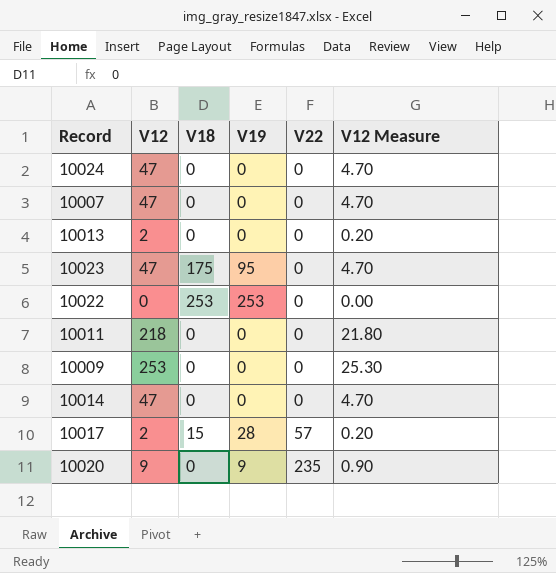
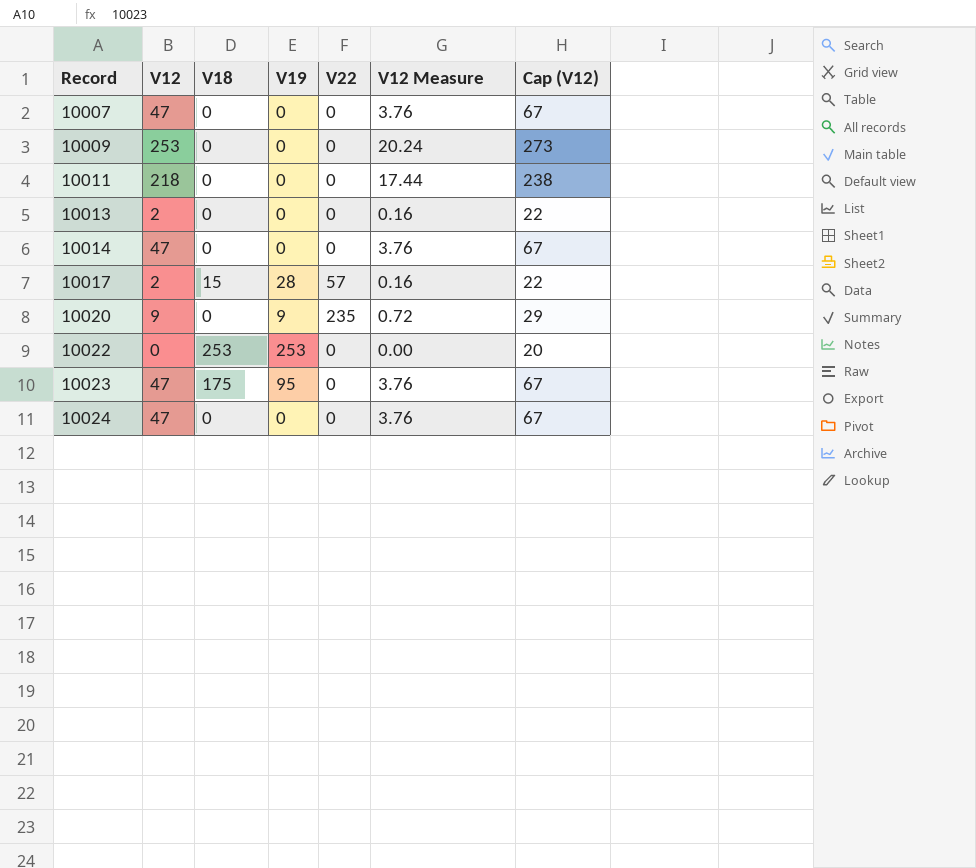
row order: V22 ascending -> Record ascending
column V12 Measure | formula: [V12] * 0.1 -> [V12] * 0.08
column Cap (V12) | formula: none -> [V12] + 20

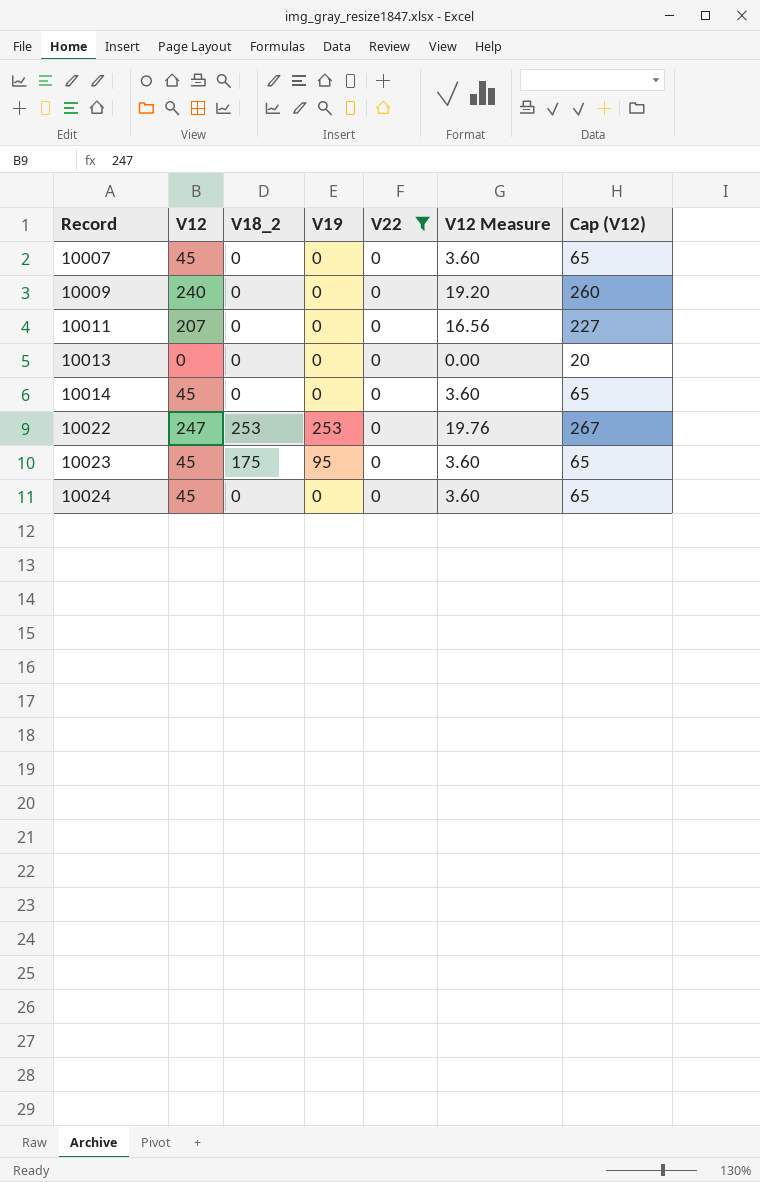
filter: none -> V22 = 0
column name: V18 -> V18_2
10007 | V12: 47 -> 45
10007 | V12 Measure: 3.76 -> 3.60
10007 | Cap (V12): 67 -> 65
10009 | V12: 253 -> 240
10009 | V12 Measure: 20.24 -> 19.20
10009 | Cap (V12): 273 -> 260
10011 | V12: 218 -> 207
10011 | V12 Measure: 17.44 -> 16.56
10011 | Cap (V12): 238 -> 227
10013 | V12: 2 -> 0
10013 | V12 Measure: 0.16 -> 0.00
10013 | Cap (V12): 22 -> 20
10014 | V12: 47 -> 45
10014 | V12 Measure: 3.76 -> 3.60
10014 | Cap (V12): 67 -> 65
10022 | V12: 0 -> 247
10022 | V12 Measure: 0.00 -> 19.76
10022 | Cap (V12): 20 -> 267
10023 | V12: 47 -> 45
10023 | V12 Measure: 3.76 -> 3.60
10023 | Cap (V12): 67 -> 65
10024 | V12: 47 -> 45
10024 | V12 Measure: 3.76 -> 3.60
10024 | Cap (V12): 67 -> 65

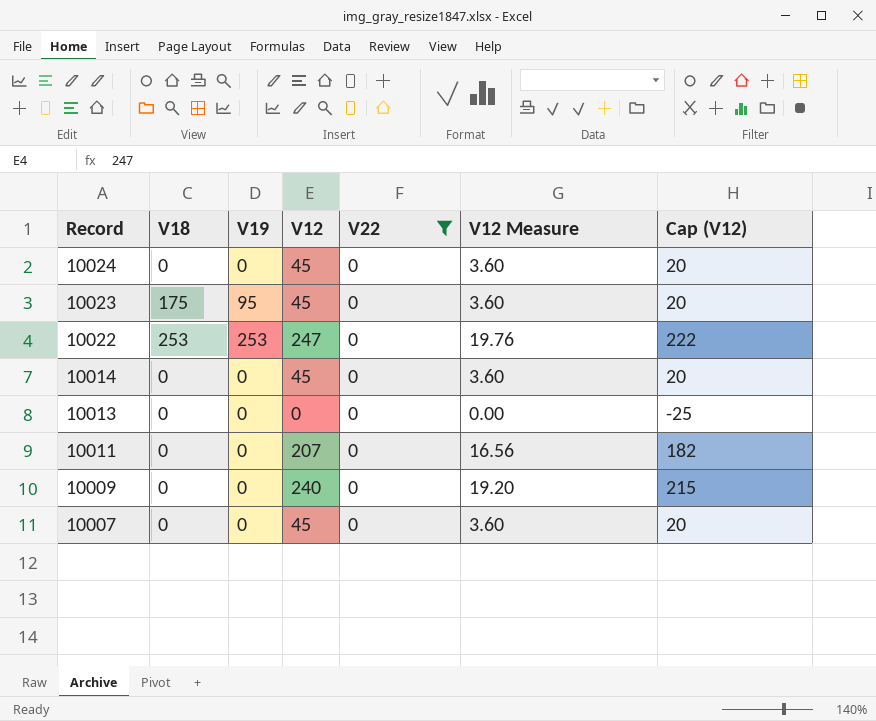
row order: Record ascending -> Record descending
column name: V18_2 -> V18
column V12 | position: 2 -> 4
column Cap (V12) | formula: [V12] + 20 -> [V12] - 25

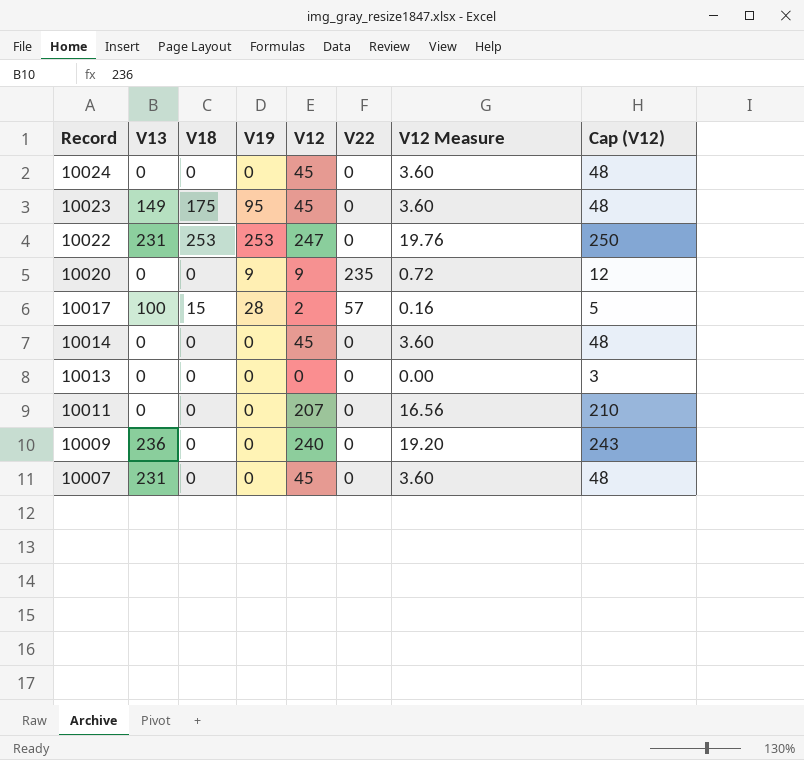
filter: V22 = 0 -> none
column V13 | position: none -> 2
column Cap (V12) | formula: [V12] - 25 -> [V12] + 3

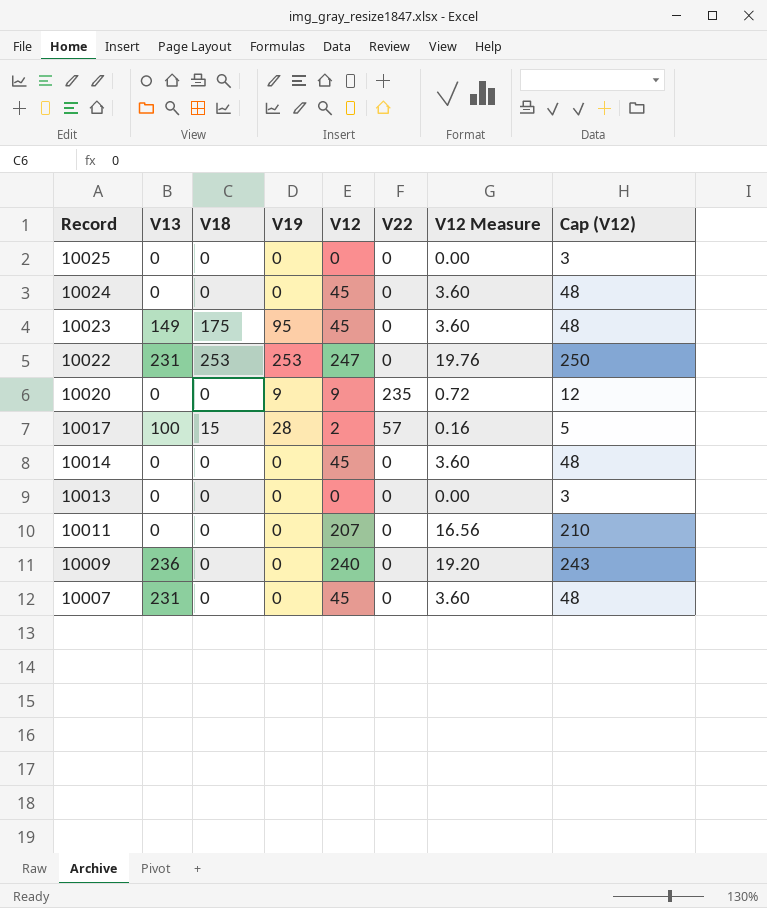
row 10025: none -> 0 | 0 | 0 | 0 | 0 | 0.00 | 3

